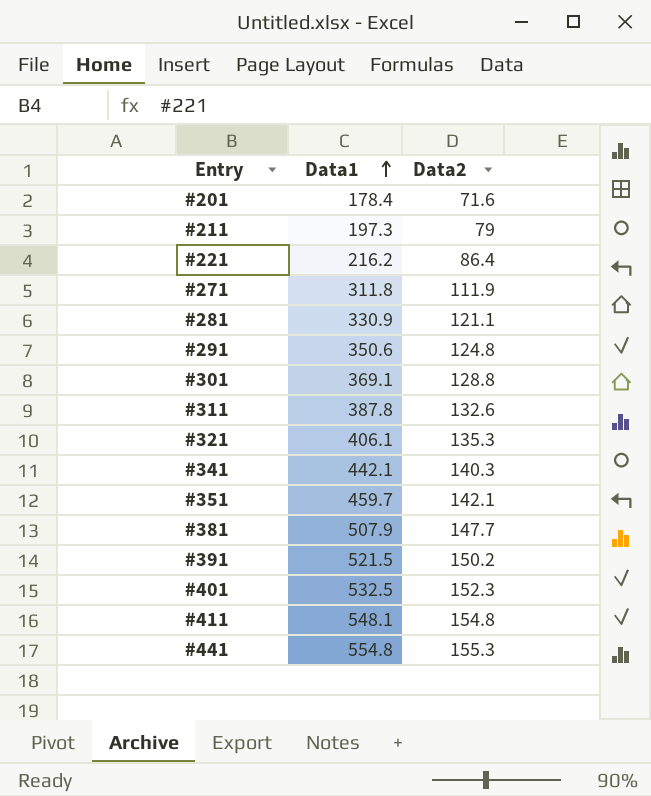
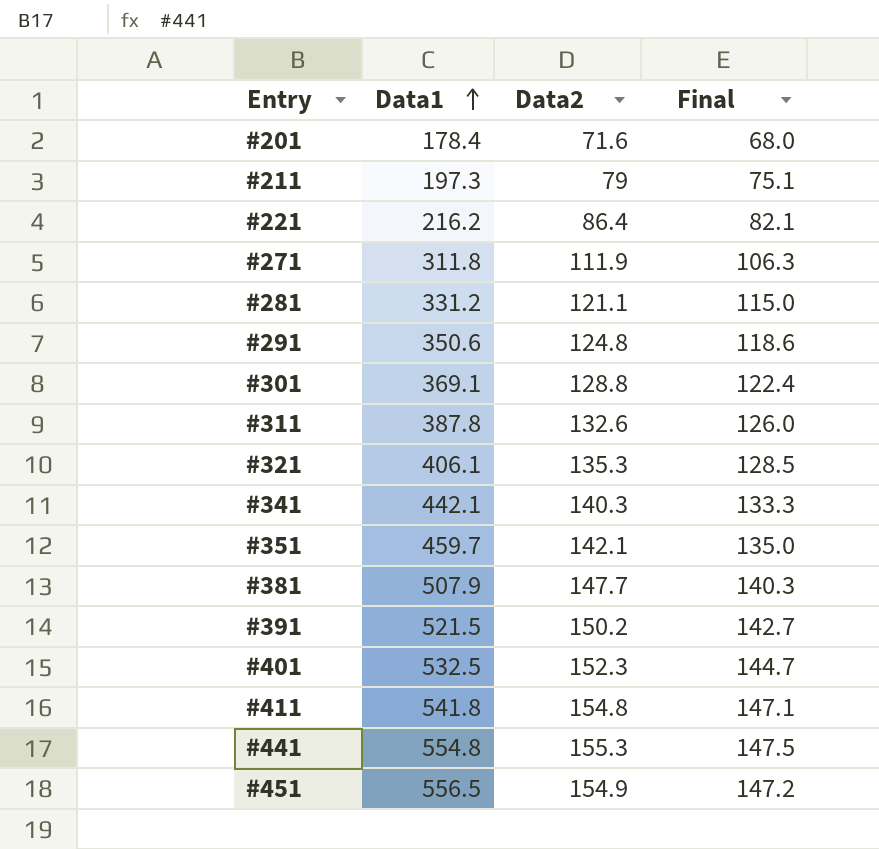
column Final | formula: none -> [Data2] * 0.95
#281 | Data1: 330.9 -> 331.2
#411 | Data1: 548.1 -> 541.8
row #451: none -> 556.5 | 154.9 | 147.2

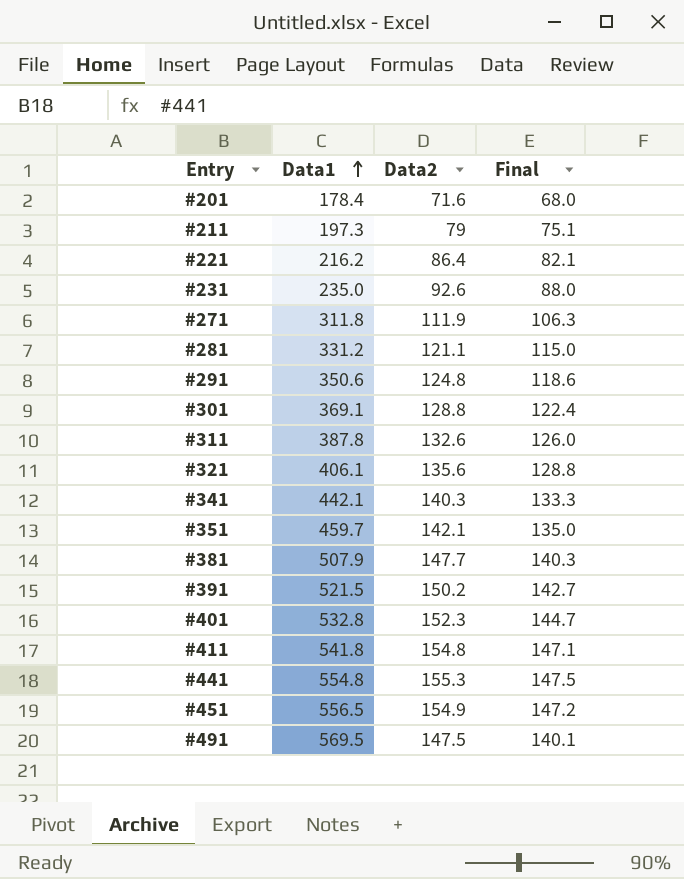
row #231: none -> 235.0 | 92.6 | 88.0
#321 | Data2: 135.3 -> 135.6
#321 | Final: 128.5 -> 128.8
#401 | Data1: 532.5 -> 532.8
row #491: none -> 569.5 | 147.5 | 140.1

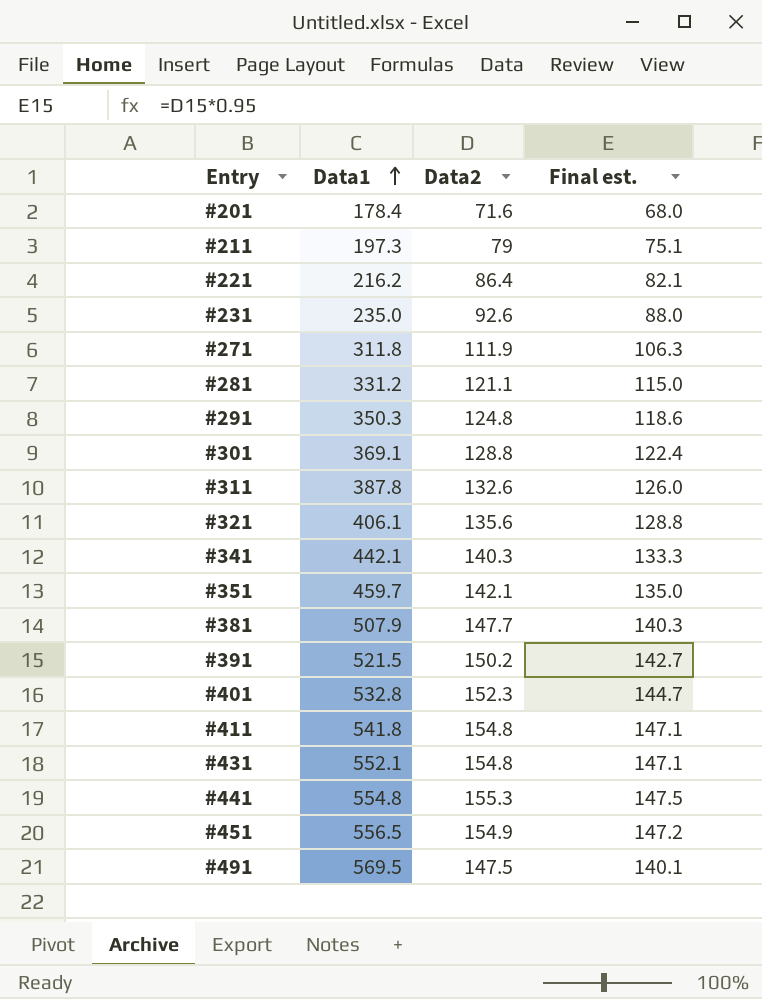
column name: Final -> Final est.
#291 | Data1: 350.6 -> 350.3
row #431: none -> 552.1 | 154.8 | 147.1

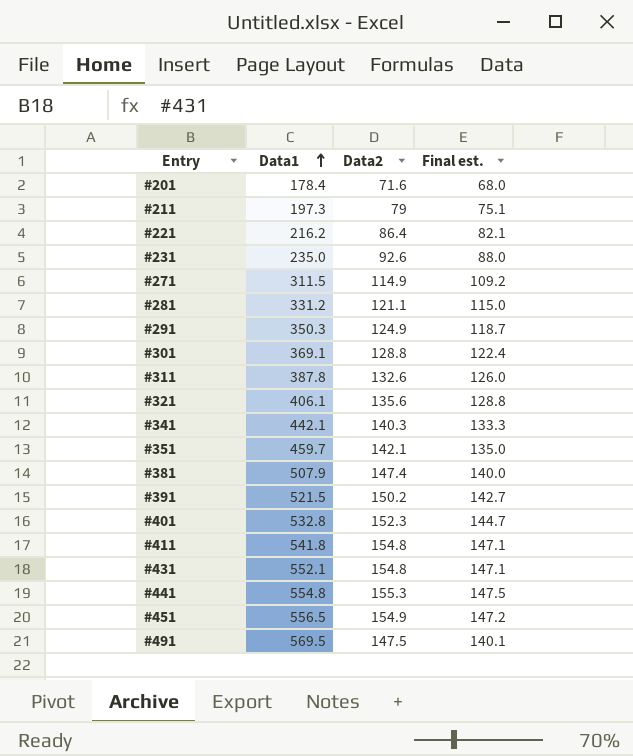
#271 | Data1: 311.8 -> 311.5
#271 | Data2: 111.9 -> 114.9
#271 | Final est.: 106.3 -> 109.2
#291 | Data2: 124.8 -> 124.9
#291 | Final est.: 118.6 -> 118.7
#381 | Data2: 147.7 -> 147.4
#381 | Final est.: 140.3 -> 140.0

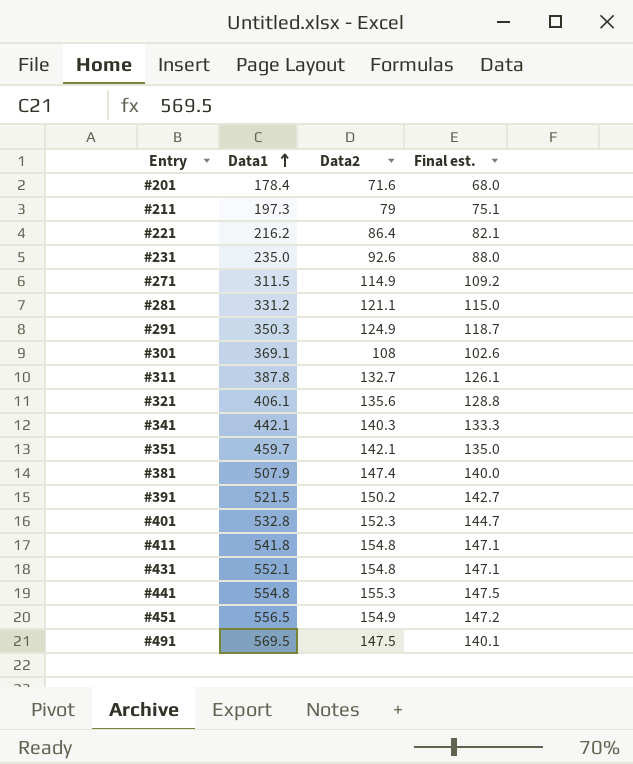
#301 | Data2: 128.8 -> 108
#301 | Final est.: 122.4 -> 102.6
#311 | Data2: 132.6 -> 132.7
#311 | Final est.: 126.0 -> 126.1

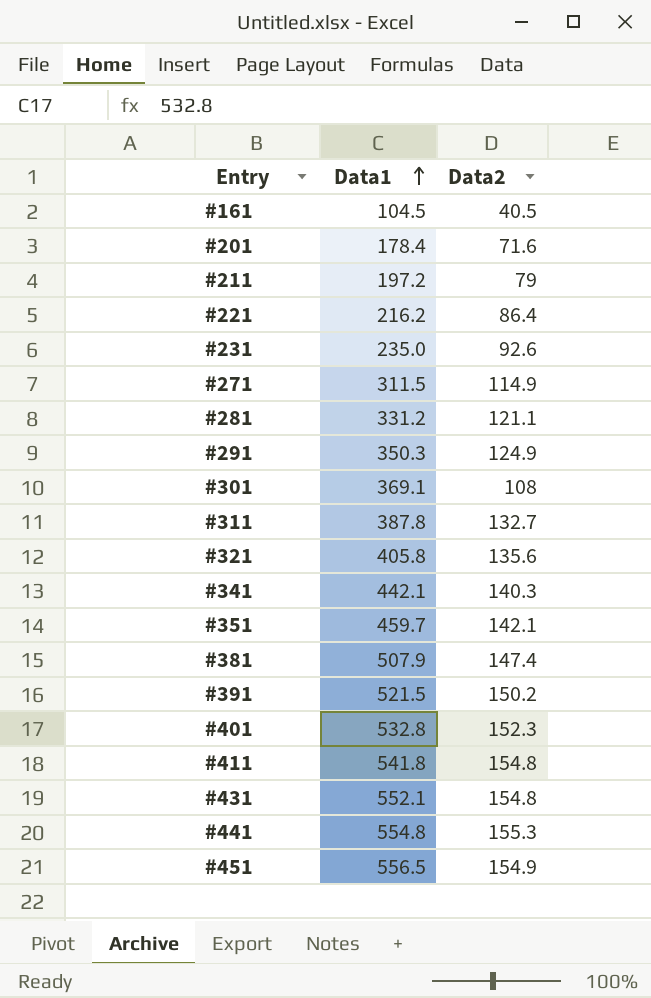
column Final est. | formula: [Data2] * 0.95 -> none
row #491: 569.5 | 147.5 | 140.1 -> none
row #161: none -> 104.5 | 40.5
#211 | Data1: 197.3 -> 197.2
#321 | Data1: 406.1 -> 405.8

